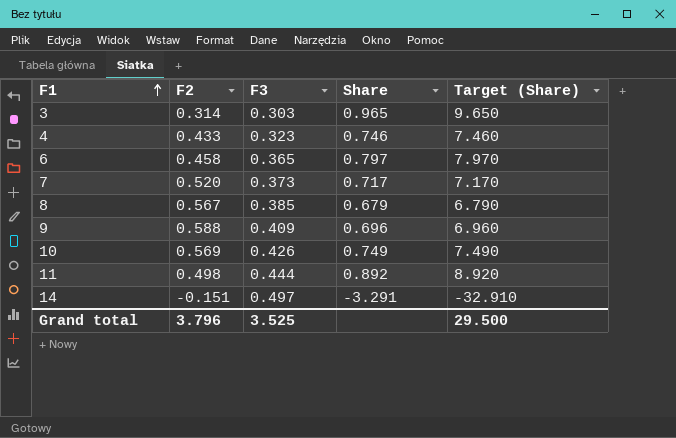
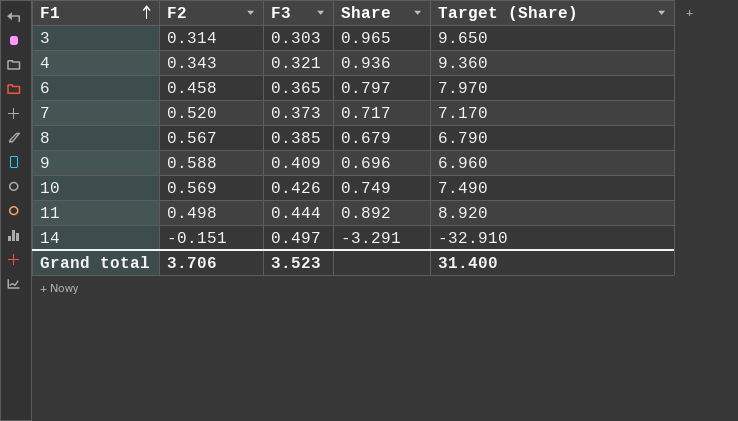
4 | F2: 0.433 -> 0.343
4 | F3: 0.323 -> 0.321
4 | Share: 0.746 -> 0.936
4 | Target (Share): 7.460 -> 9.360
Grand total | F2: 3.796 -> 3.706
Grand total | F3: 3.525 -> 3.523
Grand total | Target (Share): 29.500 -> 31.400

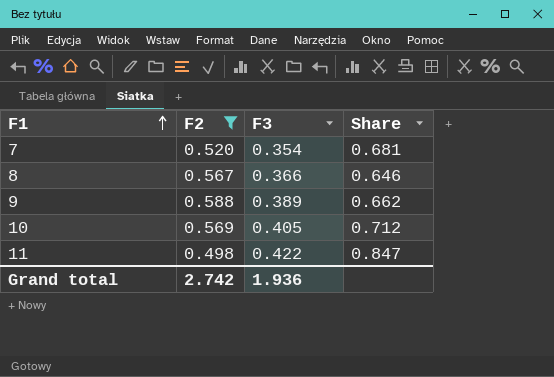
filter: none -> F2 >= 0.498
column Target (Share) | formula: [Share] * 10 -> none
7 | F3: 0.373 -> 0.354
7 | Share: 0.717 -> 0.681
8 | F3: 0.385 -> 0.366
8 | Share: 0.679 -> 0.646
9 | F3: 0.409 -> 0.389
9 | Share: 0.696 -> 0.662
10 | F3: 0.426 -> 0.405
10 | Share: 0.749 -> 0.712
11 | F3: 0.444 -> 0.422
11 | Share: 0.892 -> 0.847
Grand total | F2: 3.706 -> 2.742
Grand total | F3: 3.523 -> 1.936

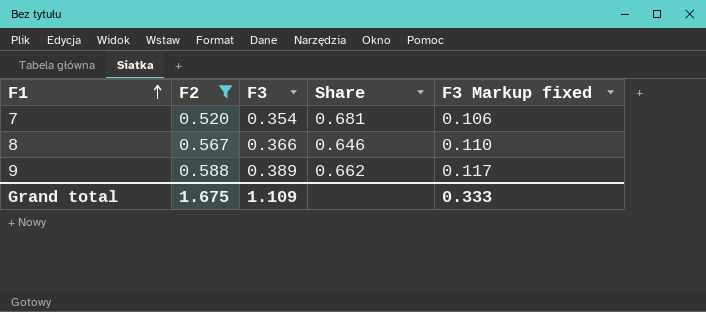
column F3 Markup fixed | formula: none -> [F3] * 0.3
row 10: 0.569 | 0.405 | 0.712 -> none
row 11: 0.498 | 0.422 | 0.847 -> none
Grand total | F2: 2.742 -> 1.675
Grand total | F3: 1.936 -> 1.109

